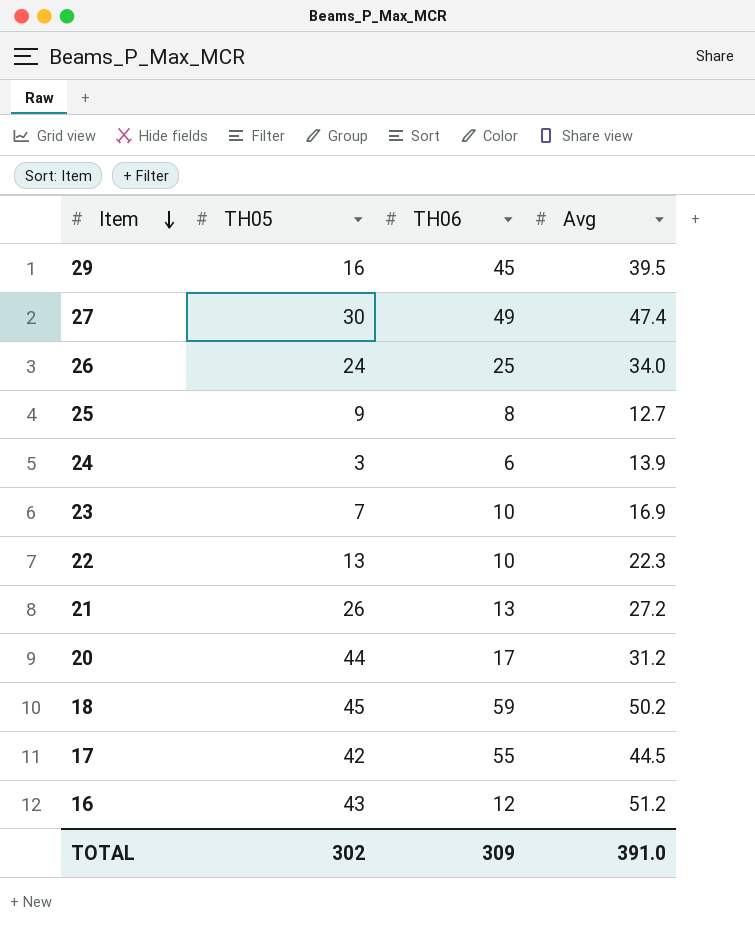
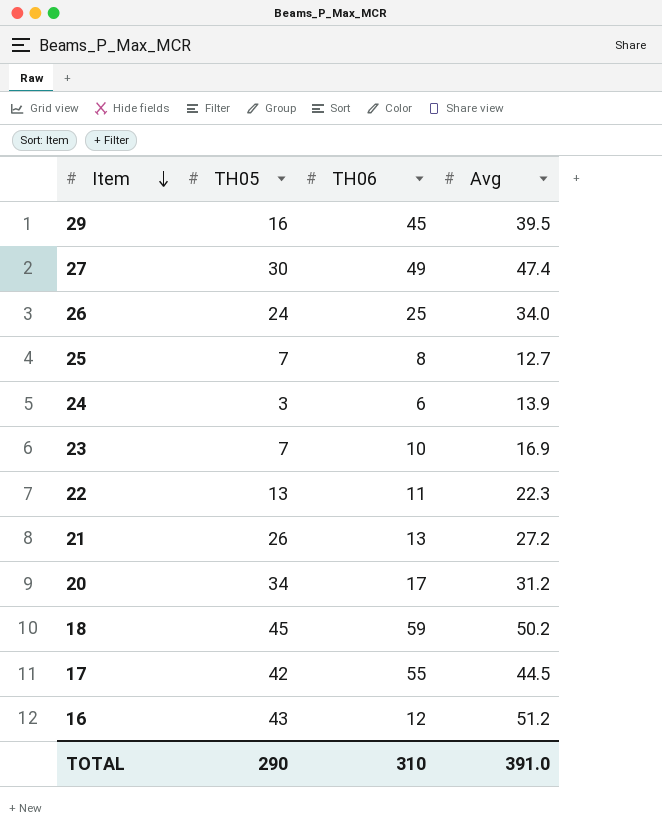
25 | TH05: 9 -> 7
22 | TH06: 10 -> 11
20 | TH05: 44 -> 34
TOTAL | TH05: 302 -> 290
TOTAL | TH06: 309 -> 310

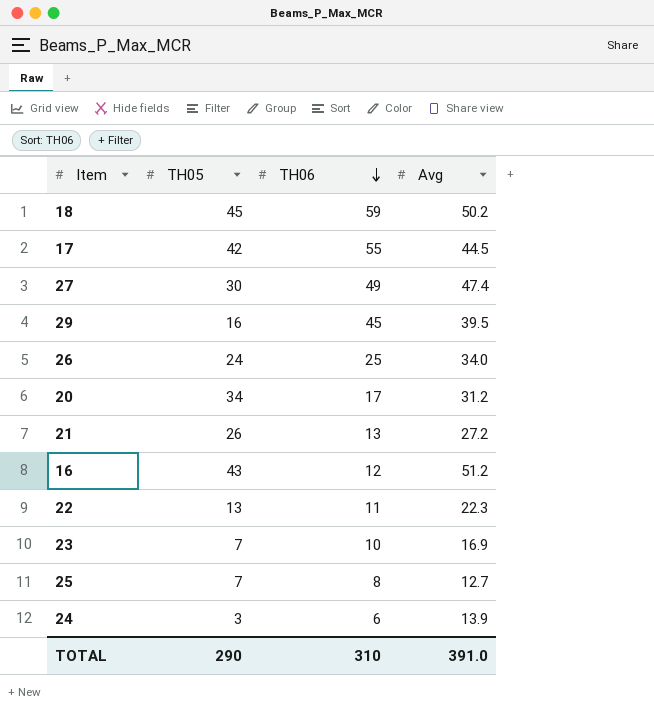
row order: Item descending -> TH06 descending

